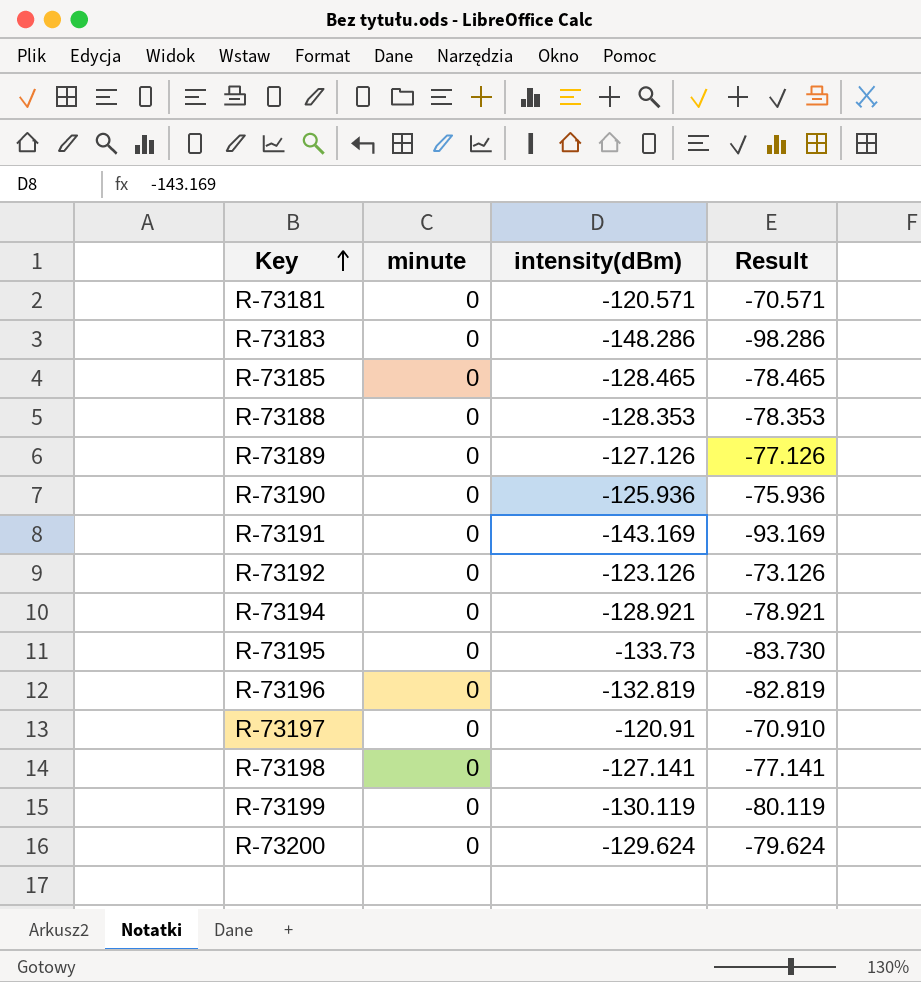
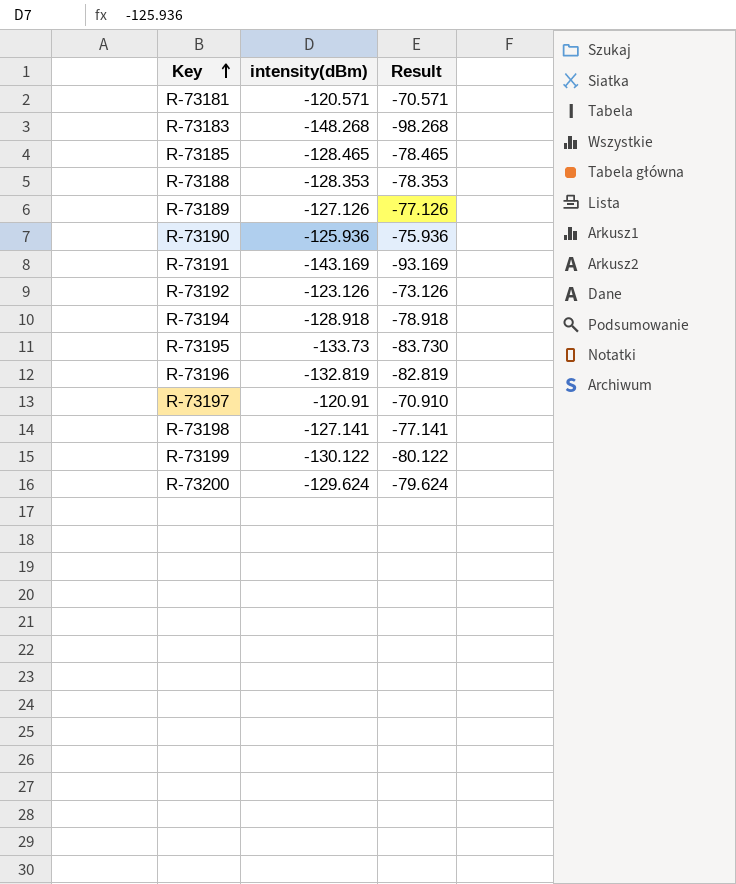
column minute | position: 2 -> none
R-73183 | intensity(dBm): -148.286 -> -148.268
R-73183 | Result: -98.286 -> -98.268
R-73194 | intensity(dBm): -128.921 -> -128.918
R-73194 | Result: -78.921 -> -78.918
R-73199 | intensity(dBm): -130.119 -> -130.122
R-73199 | Result: -80.119 -> -80.122

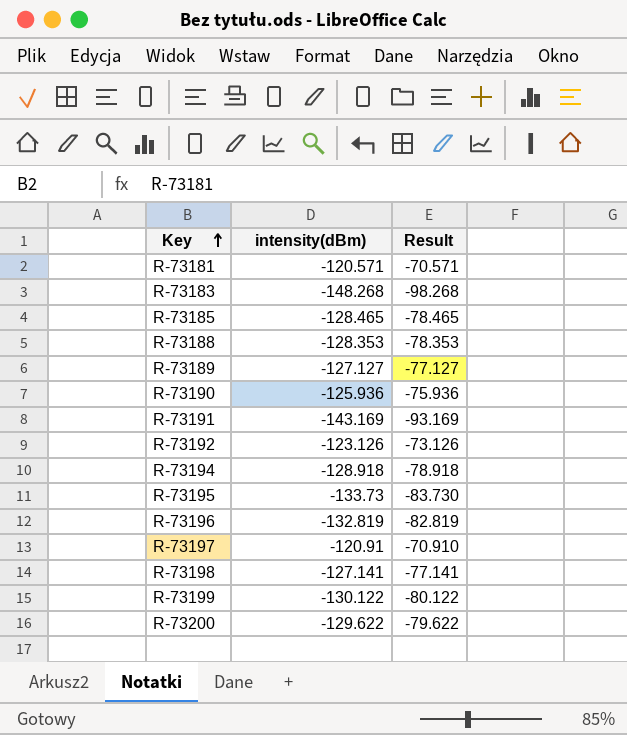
R-73189 | intensity(dBm): -127.126 -> -127.127
R-73189 | Result: -77.126 -> -77.127
R-73200 | intensity(dBm): -129.624 -> -129.622
R-73200 | Result: -79.624 -> -79.622

